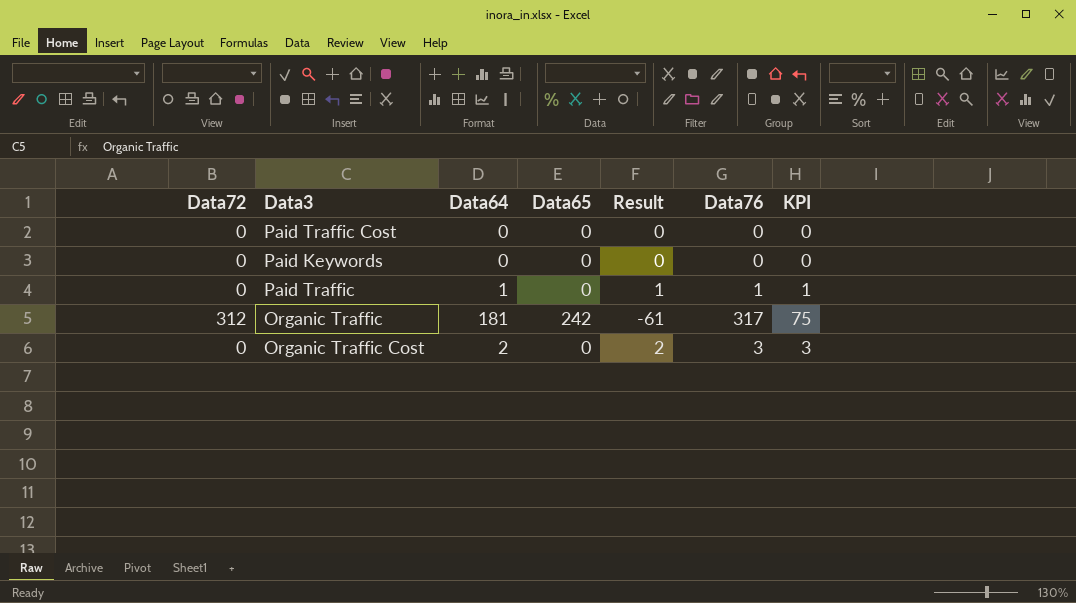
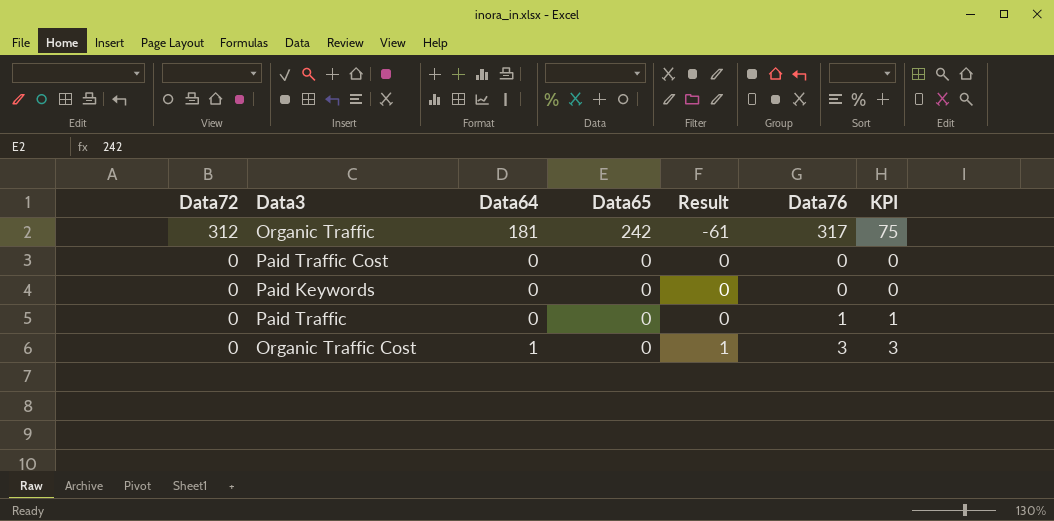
row order: none -> Data72 descending
Paid Traffic | Data64: 1 -> 0
Paid Traffic | Result: 1 -> 0
Organic Traffic Cost | Data64: 2 -> 1
Organic Traffic Cost | Result: 2 -> 1

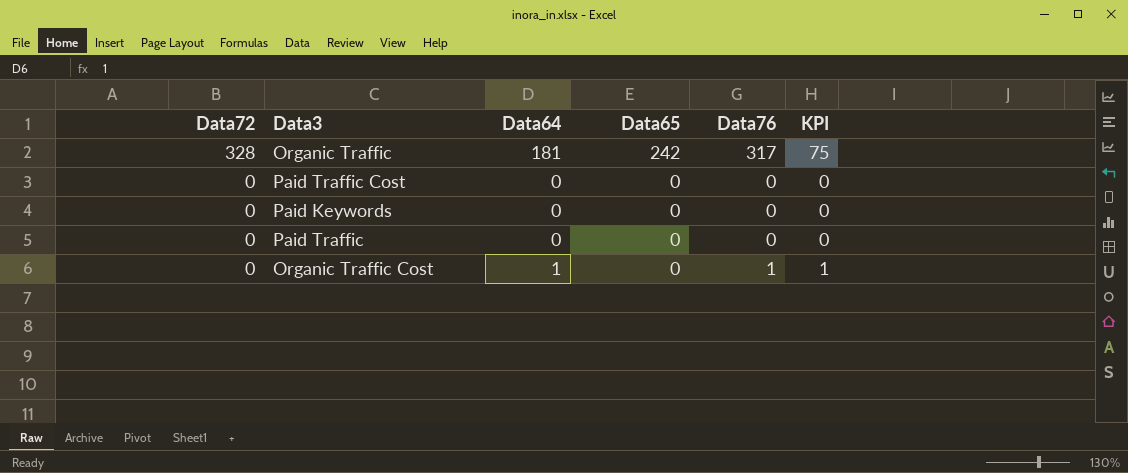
column Result | formula: [Data64] - [Data65] -> none
Organic Traffic | Data72: 312 -> 328
Paid Traffic | Data76: 1 -> 0
Paid Traffic | KPI: 1 -> 0
Organic Traffic Cost | Data76: 3 -> 1
Organic Traffic Cost | KPI: 3 -> 1

